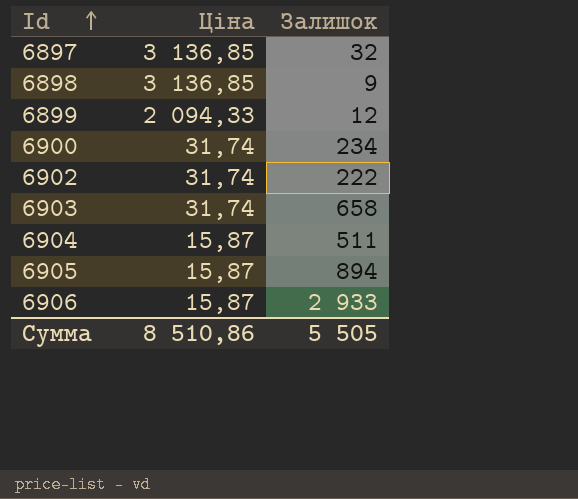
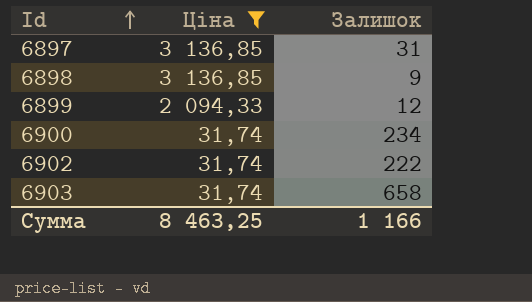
filter: none -> Ціна != 15,87
6897 | Залишок: 32 -> 31
Сумма | Ціна: 8 510,86 -> 8 463,25
Сумма | Залишок: 5 505 -> 1 166

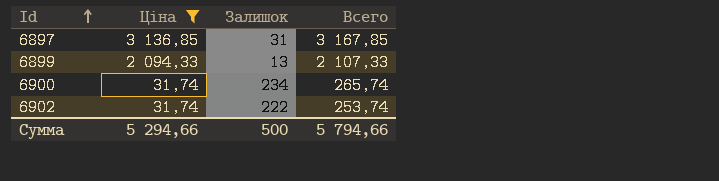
column Всего | formula: none -> [Ціна] + [Залишок]
row 6898: 3 136,85 | 9 -> none
row 6903: 31,74 | 658 -> none
6899 | Залишок: 12 -> 13
Сумма | Ціна: 8 463,25 -> 5 294,66
Сумма | Залишок: 1 166 -> 500

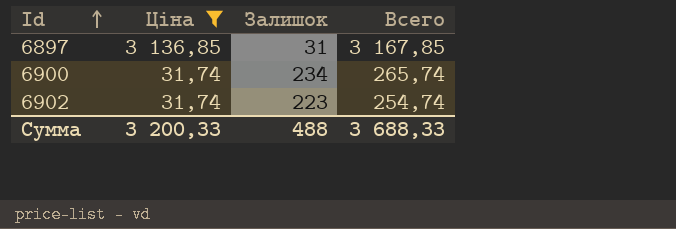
row 6899: 2 094,33 | 13 | 2 107,33 -> none
6902 | Залишок: 222 -> 223
6902 | Всего: 253,74 -> 254,74
Сумма | Ціна: 5 294,66 -> 3 200,33
Сумма | Залишок: 500 -> 488
Сумма | Всего: 5 794,66 -> 3 688,33

